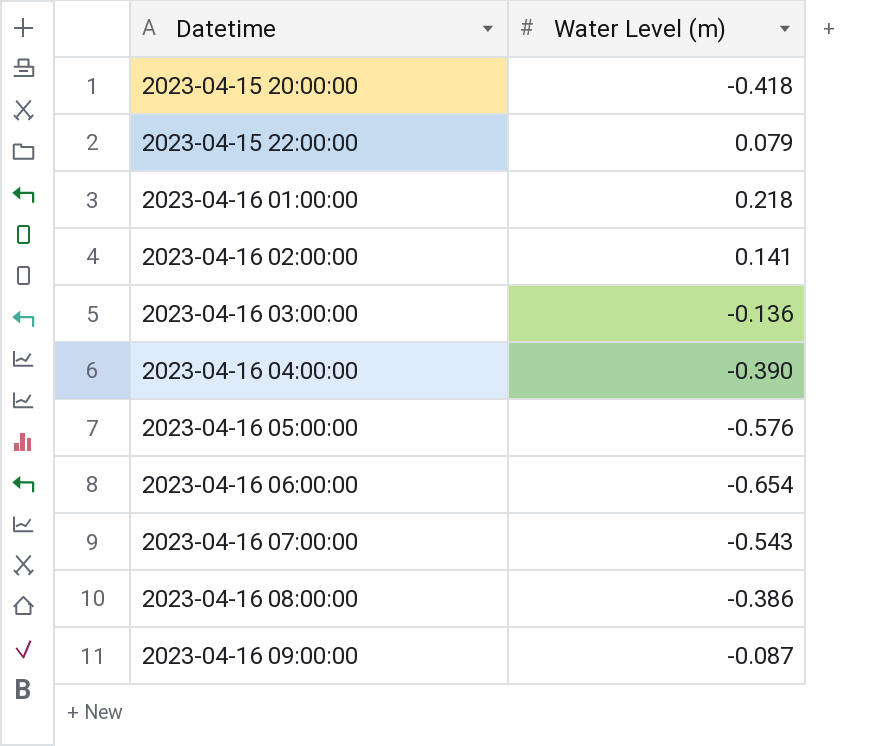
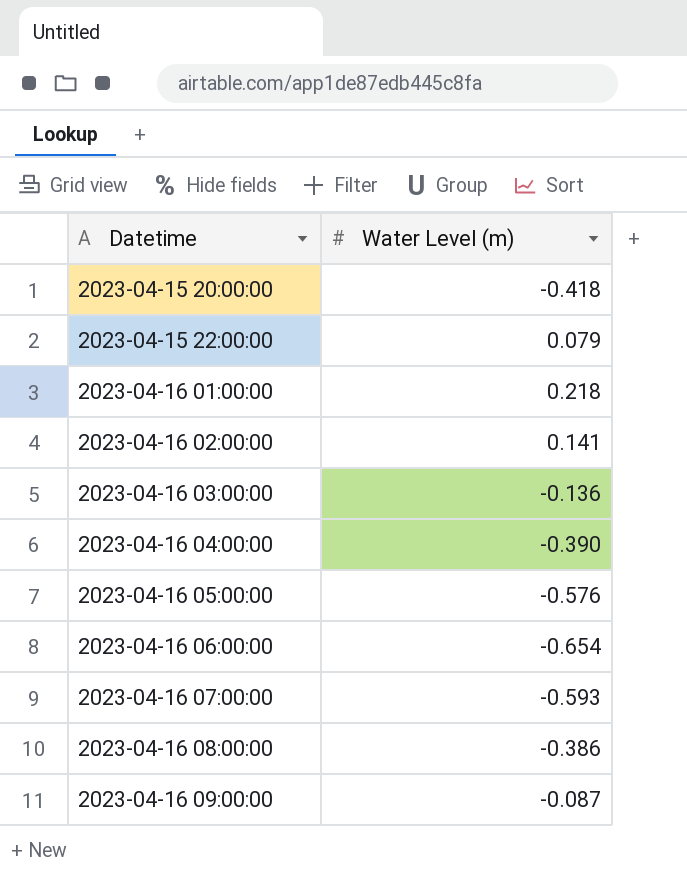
2023-04-16 07:00:00 | Water Level (m): -0.543 -> -0.593

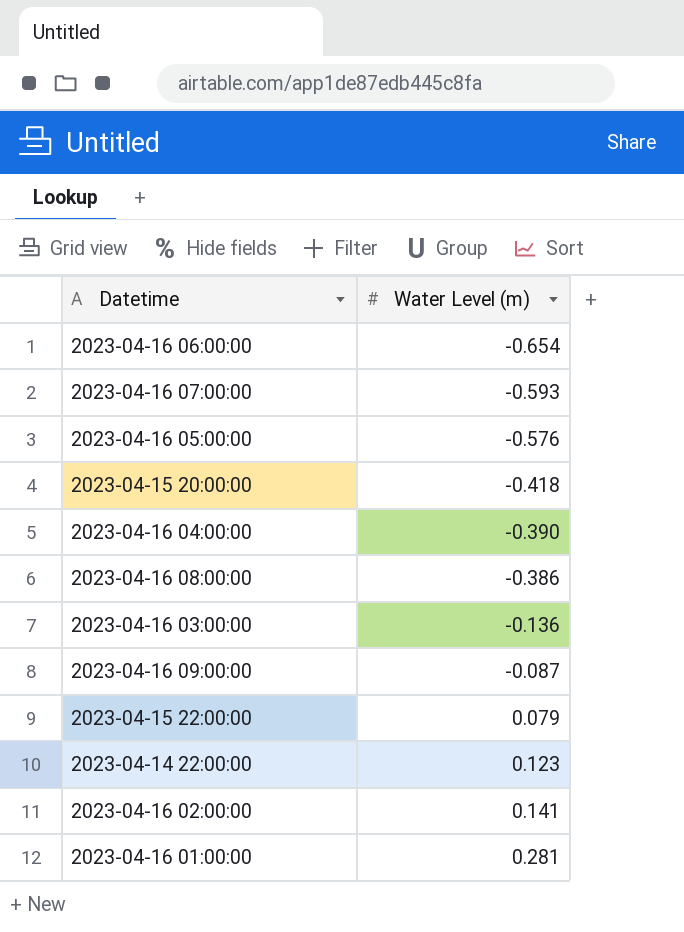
row order: Datetime ascending -> Water Level (m) ascending
row 2023-04-14 22:00:00: none -> 0.123
2023-04-16 01:00:00 | Water Level (m): 0.218 -> 0.281

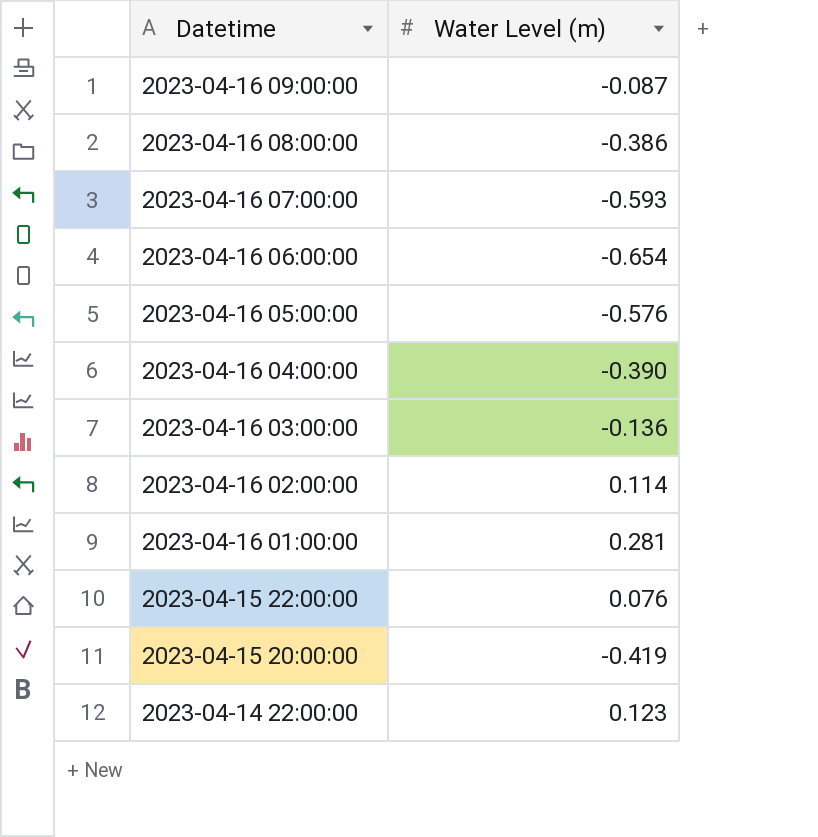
row order: Water Level (m) ascending -> Datetime descending
2023-04-16 02:00:00 | Water Level (m): 0.141 -> 0.114
2023-04-15 22:00:00 | Water Level (m): 0.079 -> 0.076
2023-04-15 20:00:00 | Water Level (m): -0.418 -> -0.419

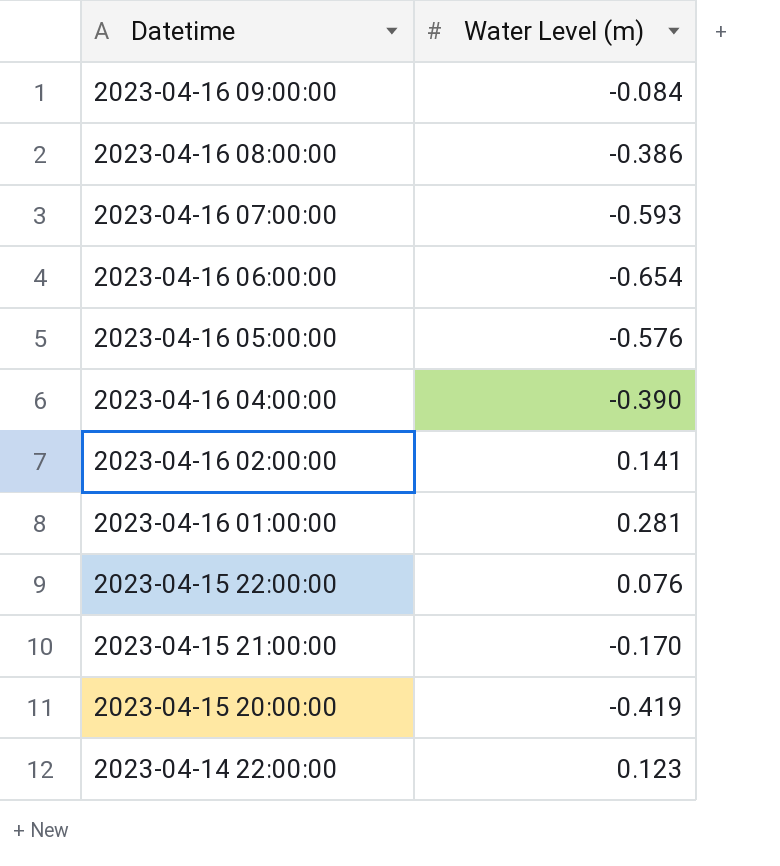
row 2023-04-16 03:00:00: -0.136 -> none
2023-04-16 09:00:00 | Water Level (m): -0.087 -> -0.084
2023-04-16 02:00:00 | Water Level (m): 0.114 -> 0.141
row 2023-04-15 21:00:00: none -> -0.170

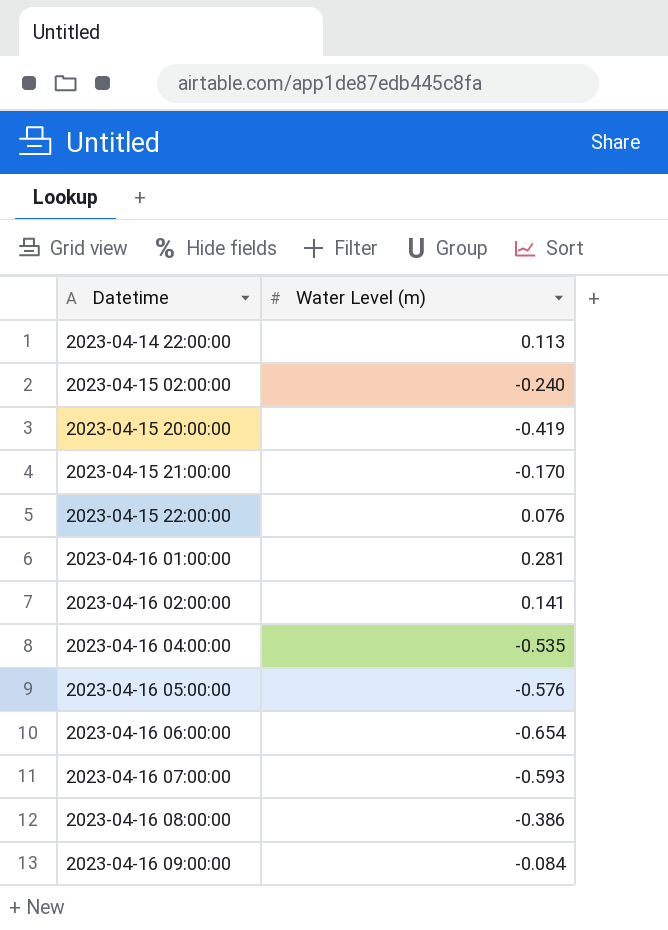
row order: Datetime descending -> Datetime ascending
2023-04-14 22:00:00 | Water Level (m): 0.123 -> 0.113
row 2023-04-15 02:00:00: none -> -0.240
2023-04-16 04:00:00 | Water Level (m): -0.390 -> -0.535

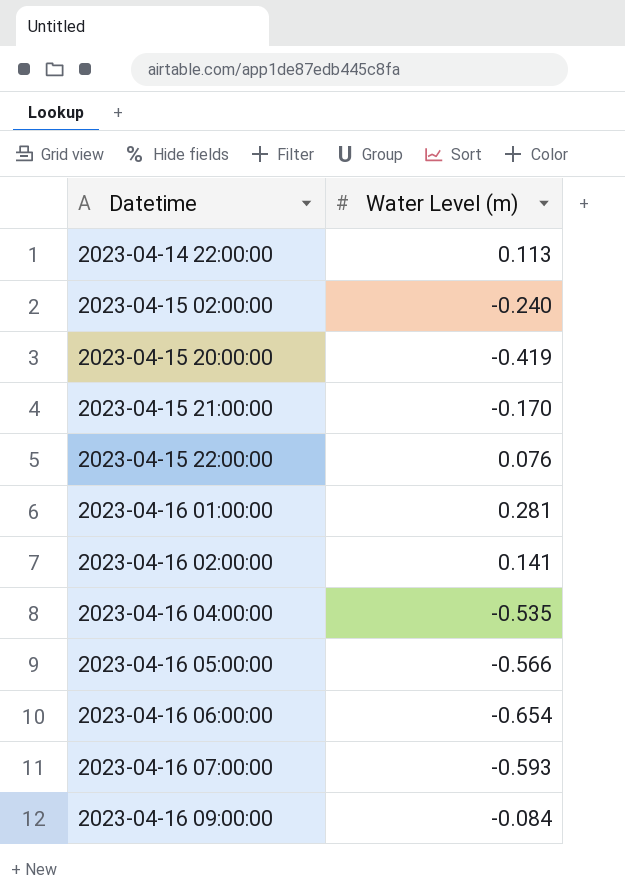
row 2023-04-16 08:00:00: -0.386 -> none
2023-04-16 05:00:00 | Water Level (m): -0.576 -> -0.566

